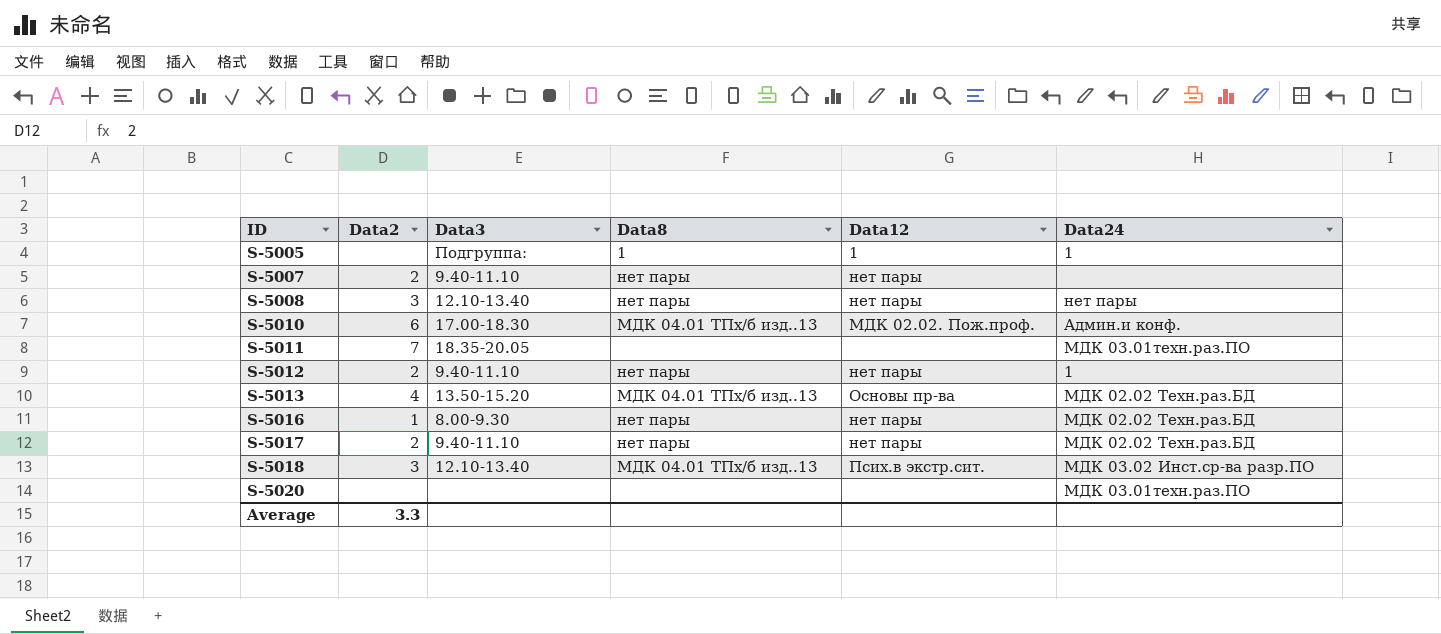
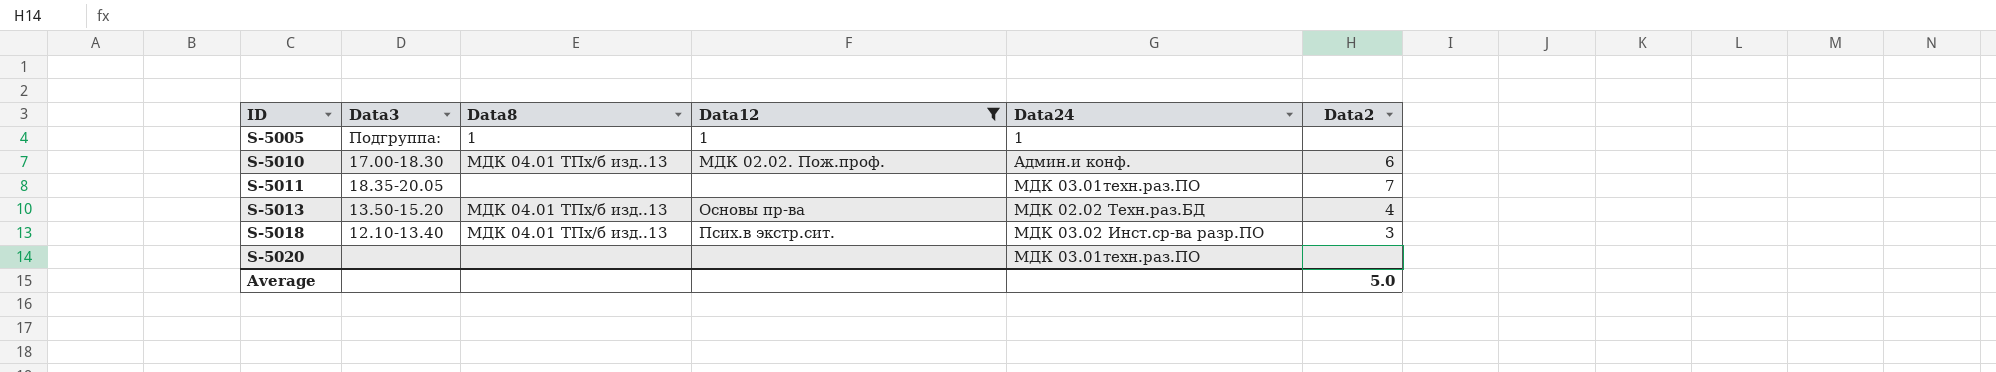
filter: none -> Data12 != нет пары
column Data2 | position: 2 -> 6
Average | Data2: 3.3 -> 5.0

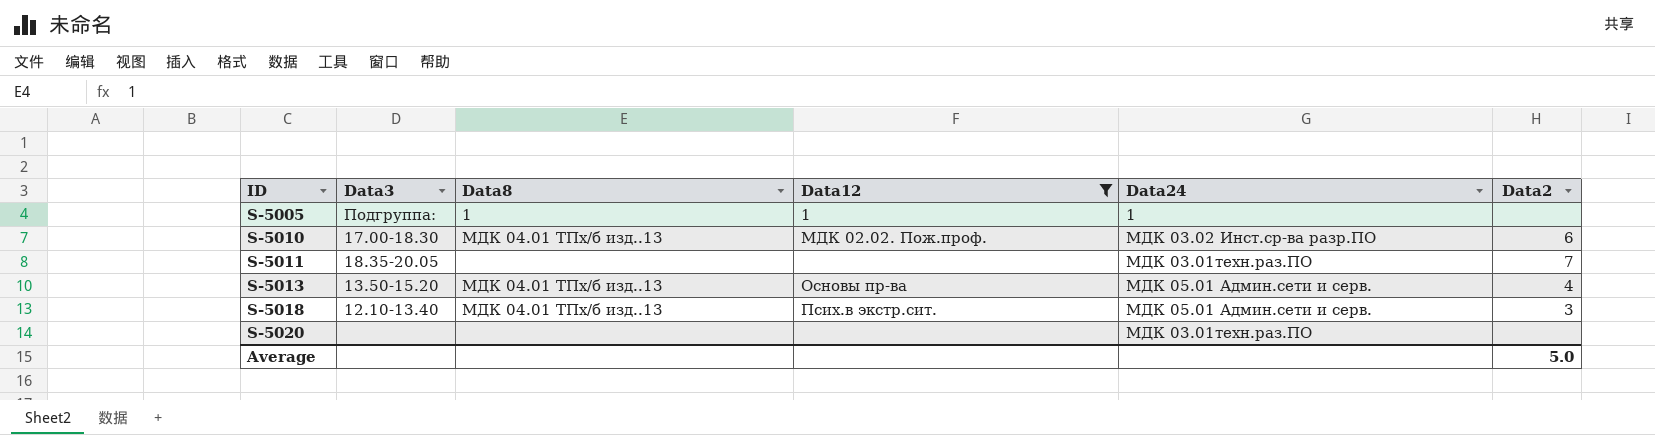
S-5010 | Data24: Админ.и конф. -> МДК 03.02 Инст.ср-ва разр.ПО
S-5013 | Data24: МДК 02.02 Техн.раз.БД -> МДК 05.01 Админ.сети и серв.
S-5018 | Data24: МДК 03.02 Инст.ср-ва разр.ПО -> МДК 05.01 Админ.сети и серв.

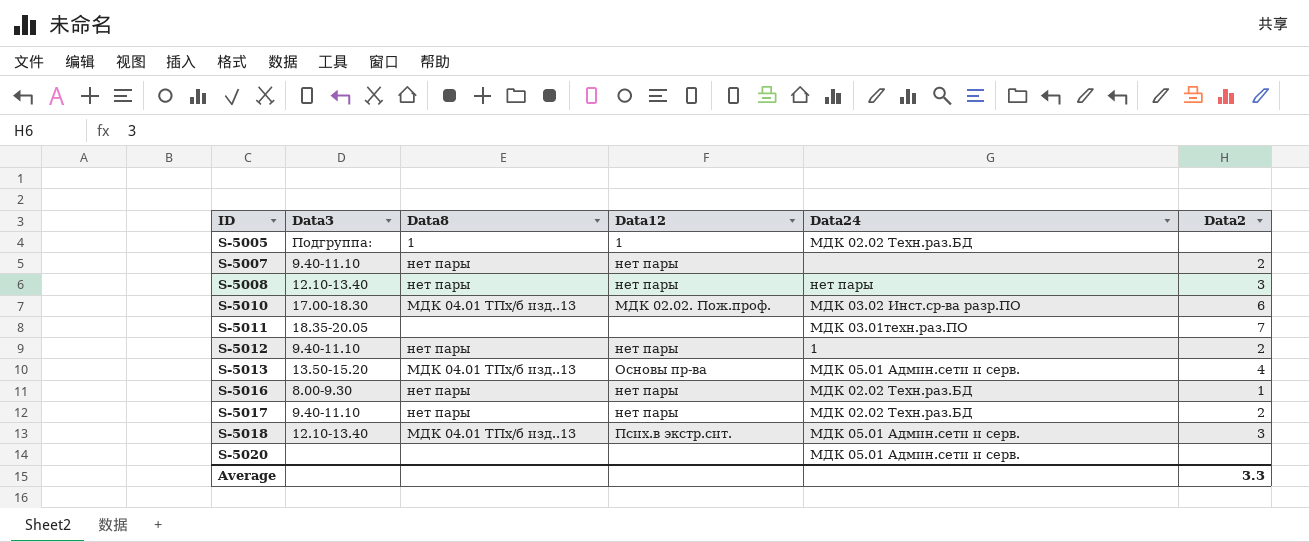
filter: Data12 != нет пары -> none
S-5005 | Data24: 1 -> МДК 02.02 Техн.раз.БД
S-5020 | Data24: МДК 03.01техн.раз.ПО -> МДК 05.01 Админ.сети и серв.
Average | Data2: 5.0 -> 3.3

